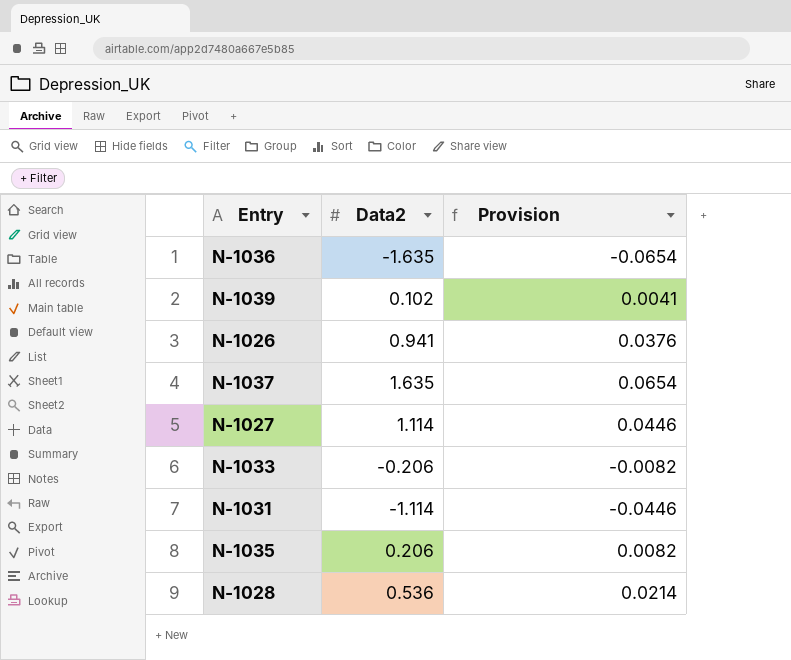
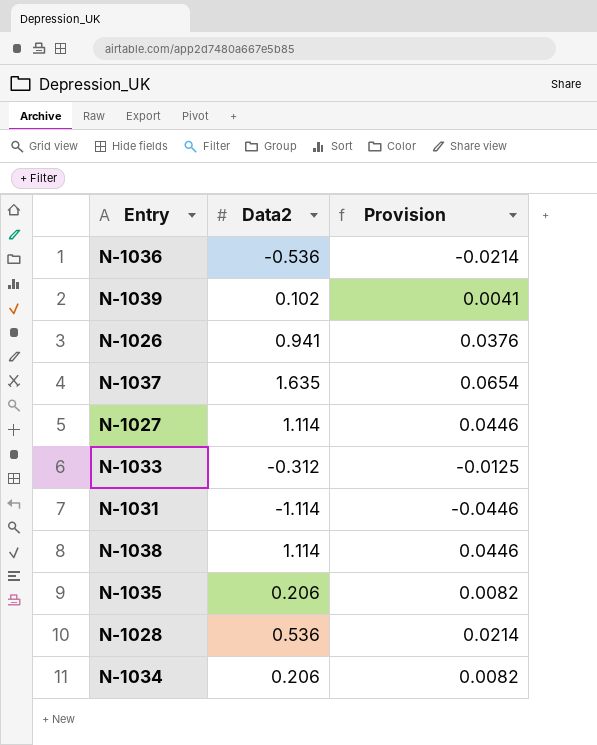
N-1036 | Data2: -1.635 -> -0.536
N-1036 | Provision: -0.0654 -> -0.0214
N-1033 | Data2: -0.206 -> -0.312
N-1033 | Provision: -0.0082 -> -0.0125
row N-1038: none -> 1.114 | 0.0446
row N-1034: none -> 0.206 | 0.0082

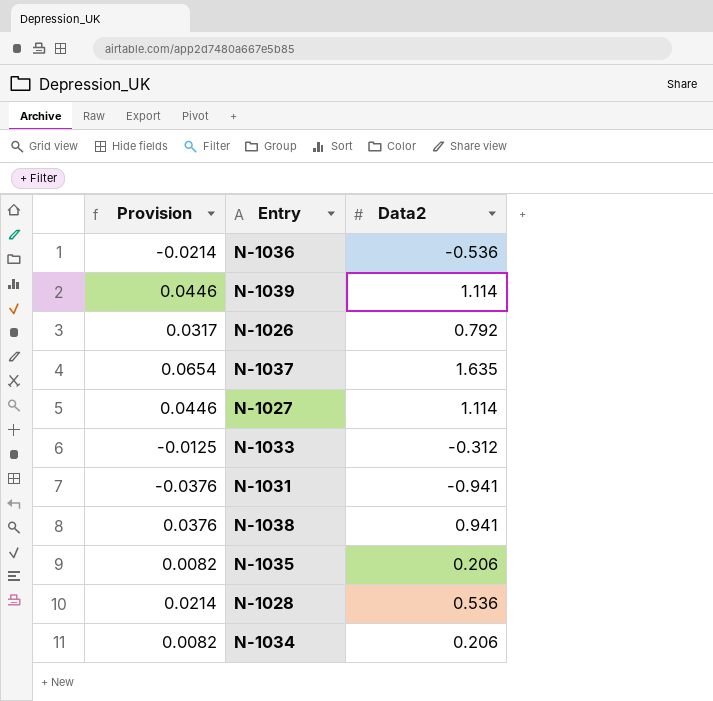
column Provision | position: 3 -> 1
N-1039 | Provision: 0.0041 -> 0.0446
N-1039 | Data2: 0.102 -> 1.114
N-1026 | Provision: 0.0376 -> 0.0317
N-1026 | Data2: 0.941 -> 0.792
N-1031 | Provision: -0.0446 -> -0.0376
N-1031 | Data2: -1.114 -> -0.941
N-1038 | Provision: 0.0446 -> 0.0376
N-1038 | Data2: 1.114 -> 0.941

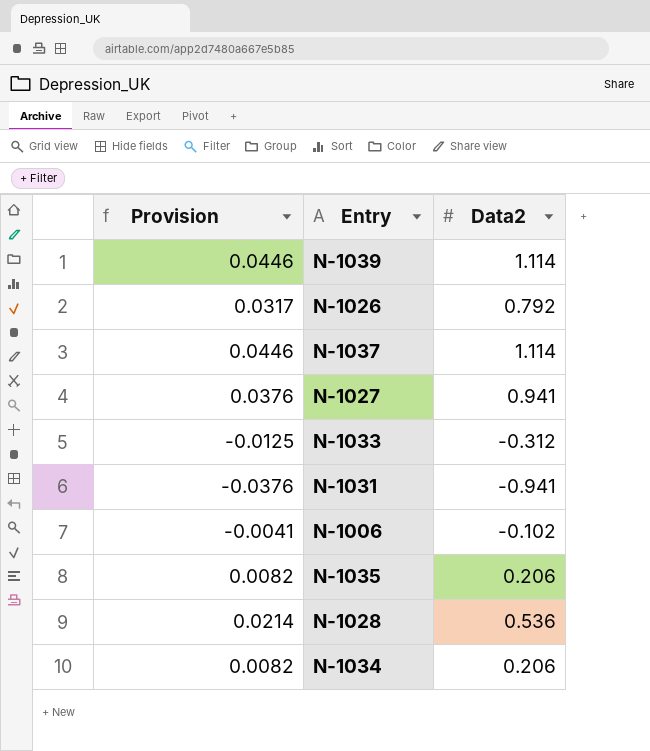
row N-1036: -0.0214 | -0.536 -> none
row N-1038: 0.0376 | 0.941 -> none
N-1037 | Provision: 0.0654 -> 0.0446
N-1037 | Data2: 1.635 -> 1.114
N-1027 | Provision: 0.0446 -> 0.0376
N-1027 | Data2: 1.114 -> 0.941
row N-1006: none -> -0.0041 | -0.102

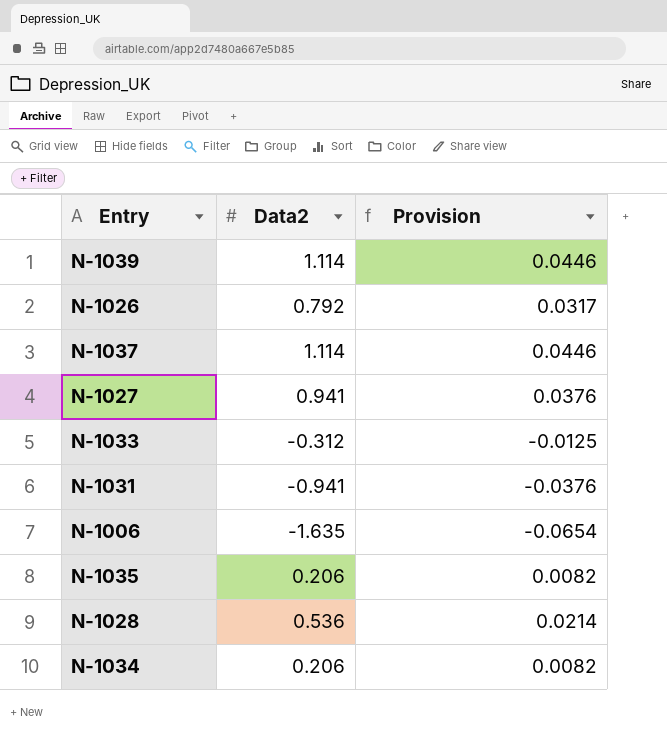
column Provision | position: 1 -> 3
N-1006 | Data2: -0.102 -> -1.635
N-1006 | Provision: -0.0041 -> -0.0654

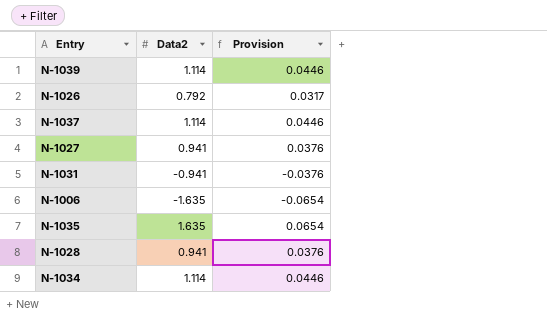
row N-1033: -0.312 | -0.0125 -> none
N-1035 | Data2: 0.206 -> 1.635
N-1035 | Provision: 0.0082 -> 0.0654
N-1028 | Data2: 0.536 -> 0.941
N-1028 | Provision: 0.0214 -> 0.0376
N-1034 | Data2: 0.206 -> 1.114
N-1034 | Provision: 0.0082 -> 0.0446

